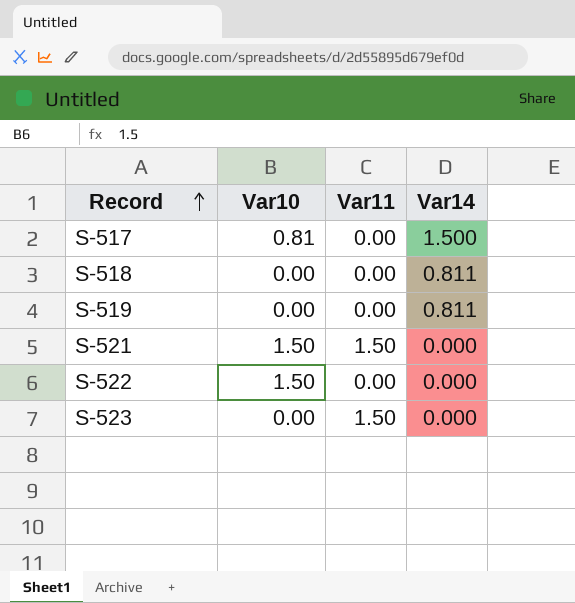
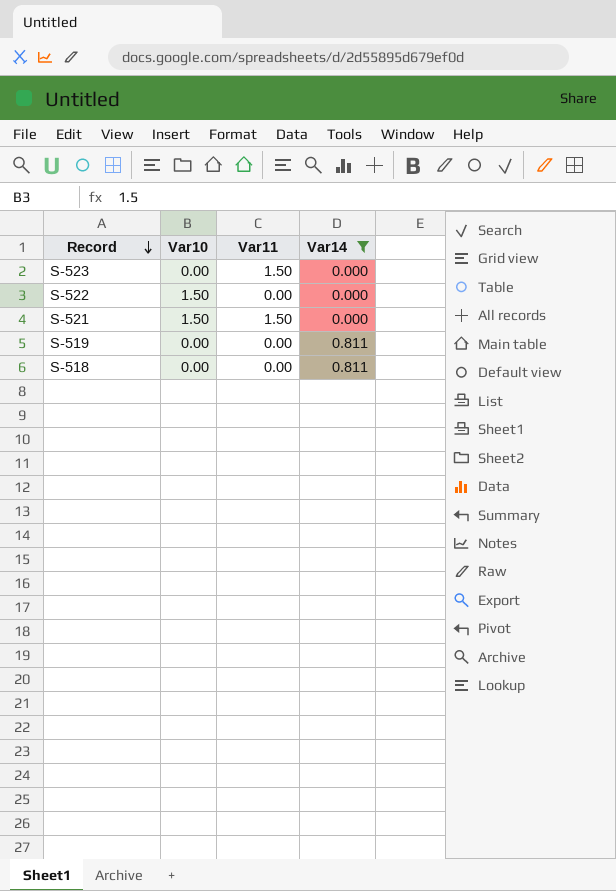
filter: none -> Var14 != 1.500
row order: Record ascending -> Record descending

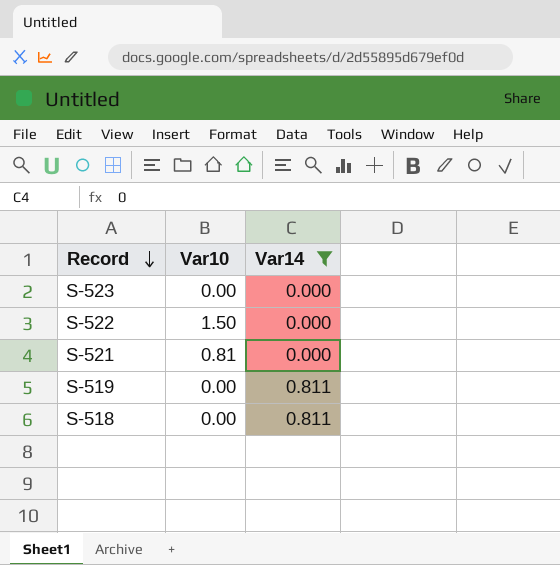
column Var11 | position: 3 -> none
S-521 | Var10: 1.50 -> 0.81

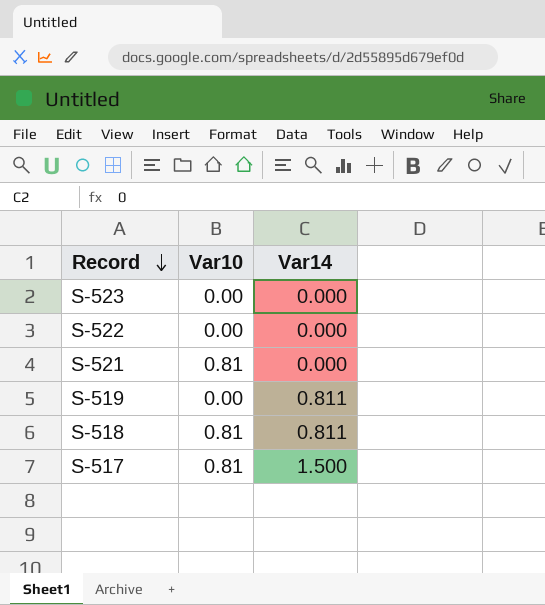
filter: Var14 != 1.500 -> none
S-522 | Var10: 1.50 -> 0.00
S-518 | Var10: 0.00 -> 0.81

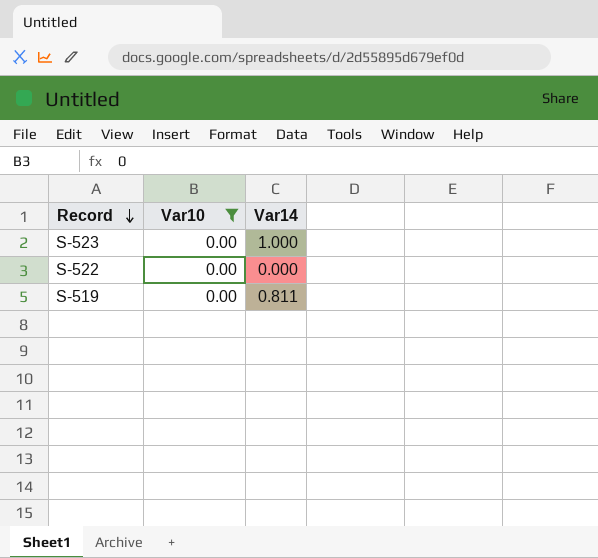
filter: none -> Var10 = 0.00
S-523 | Var14: 0.000 -> 1.000

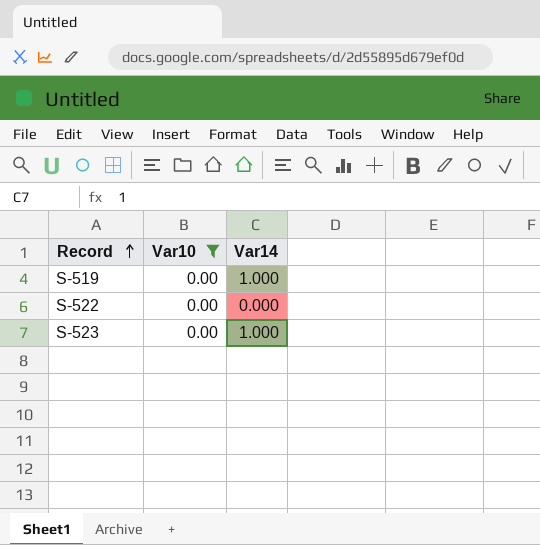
row order: Record descending -> Record ascending
S-519 | Var14: 0.811 -> 1.000

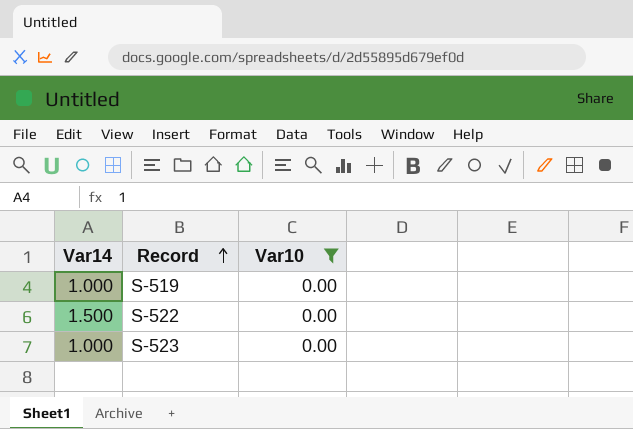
column Var14 | position: 3 -> 1
S-522 | Var14: 0.000 -> 1.500

